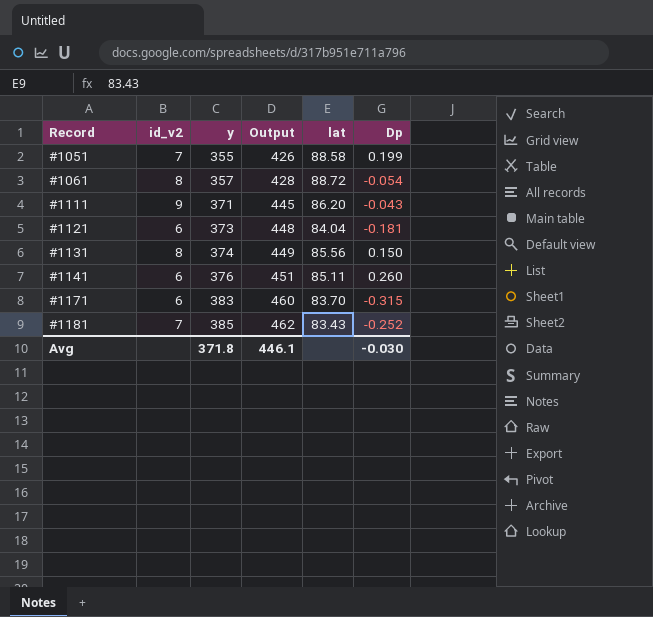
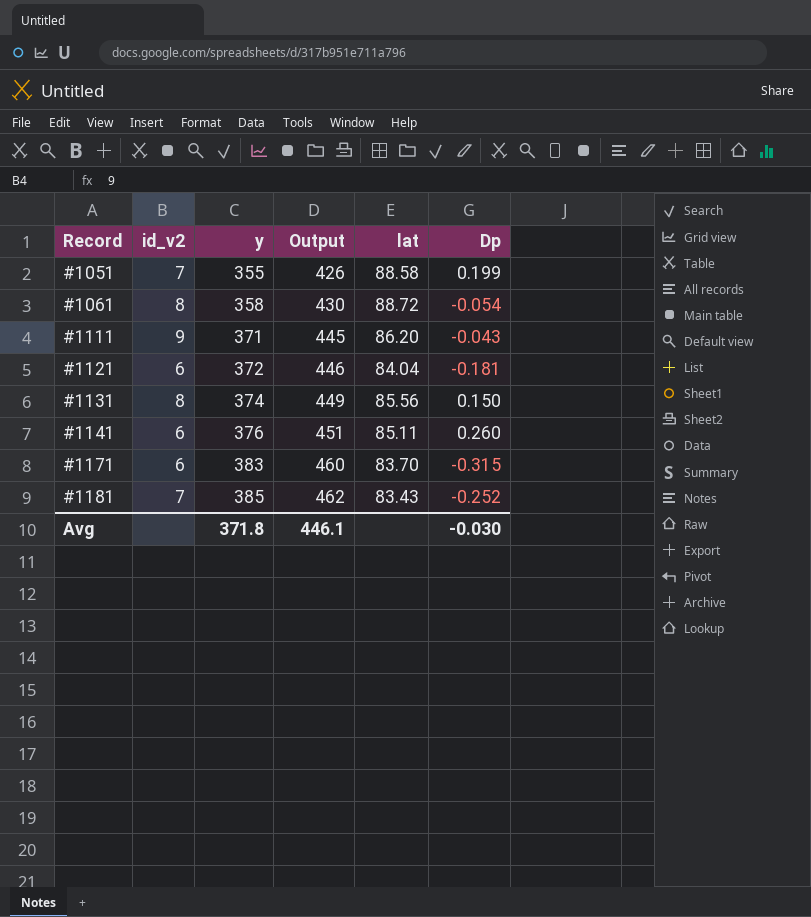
#1061 | y: 357 -> 358
#1061 | Output: 428 -> 430
#1121 | y: 373 -> 372
#1121 | Output: 448 -> 446

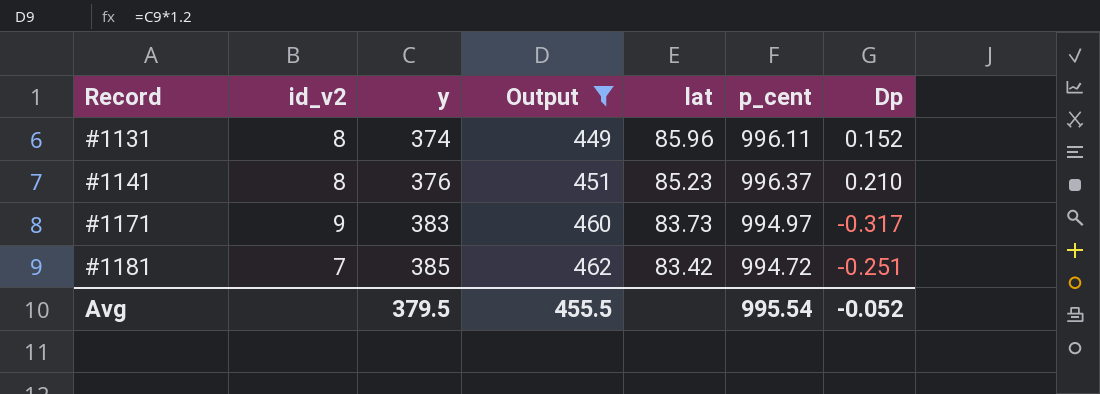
filter: none -> Output >= 449
column p_cent | position: none -> 6
#1131 | lat: 85.56 -> 85.96
#1131 | Dp: 0.150 -> 0.152
#1141 | id_v2: 6 -> 8
#1141 | lat: 85.11 -> 85.23
#1141 | Dp: 0.260 -> 0.210
#1171 | id_v2: 6 -> 9
#1171 | lat: 83.70 -> 83.73
#1171 | Dp: -0.315 -> -0.317
#1181 | lat: 83.43 -> 83.42
#1181 | Dp: -0.252 -> -0.251
Avg | y: 371.8 -> 379.5
Avg | Output: 446.1 -> 455.5
Avg | Dp: -0.030 -> -0.052

